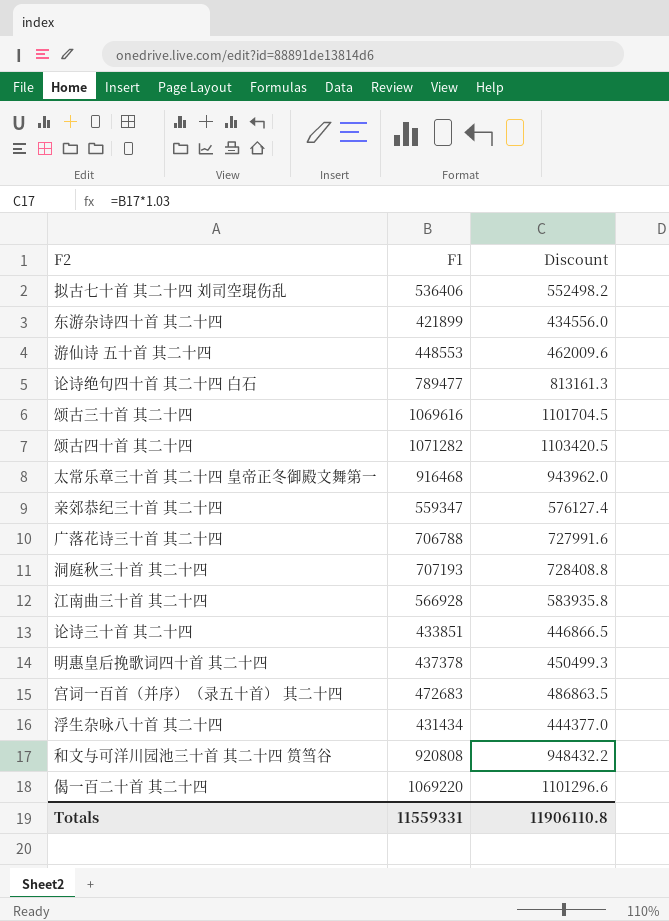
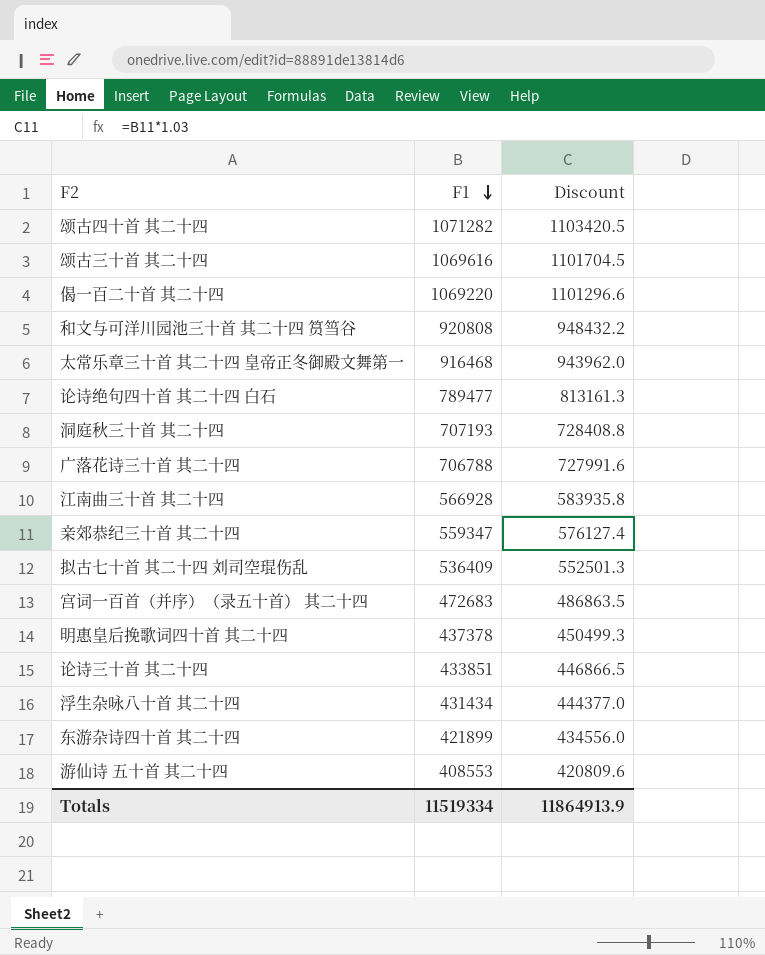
row order: none -> F1 descending
拟古七十首 其二十四 刘司空琨伤乱 | F1: 536406 -> 536409
拟古七十首 其二十四 刘司空琨伤乱 | Discount: 552498.2 -> 552501.3
游仙诗 五十首 其二十四 | F1: 448553 -> 408553
游仙诗 五十首 其二十四 | Discount: 462009.6 -> 420809.6
Totals | F1: 11559331 -> 11519334
Totals | Discount: 11906110.8 -> 11864913.9

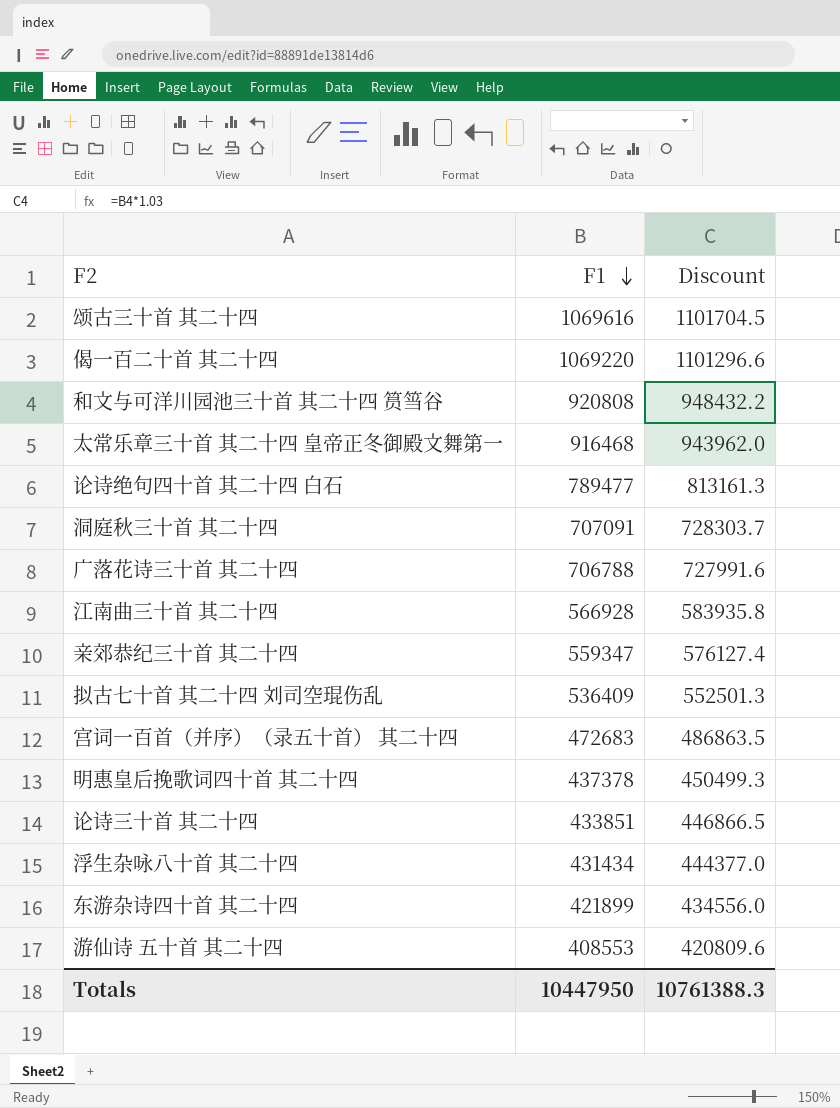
row 颂古四十首 其二十四: 1071282 | 1103420.5 -> none
洞庭秋三十首 其二十四 | F1: 707193 -> 707091
洞庭秋三十首 其二十四 | Discount: 728408.8 -> 728303.7
Totals | F1: 11519334 -> 10447950
Totals | Discount: 11864913.9 -> 10761388.3

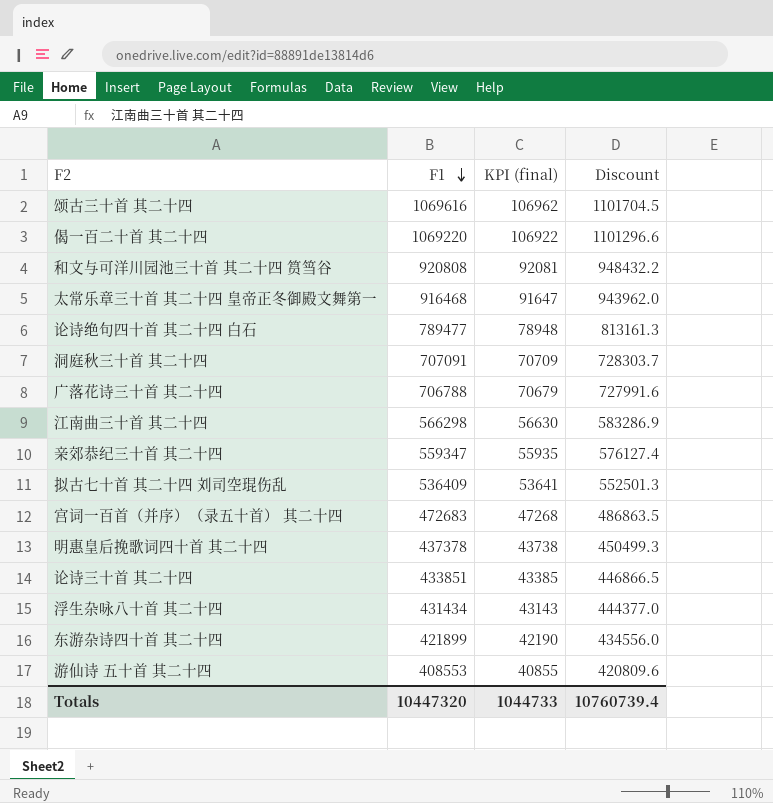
column KPI (final) | formula: none -> [F1] * 0.1
江南曲三十首 其二十四 | F1: 566928 -> 566298
江南曲三十首 其二十四 | Discount: 583935.8 -> 583286.9
Totals | F1: 10447950 -> 10447320
Totals | Discount: 10761388.3 -> 10760739.4

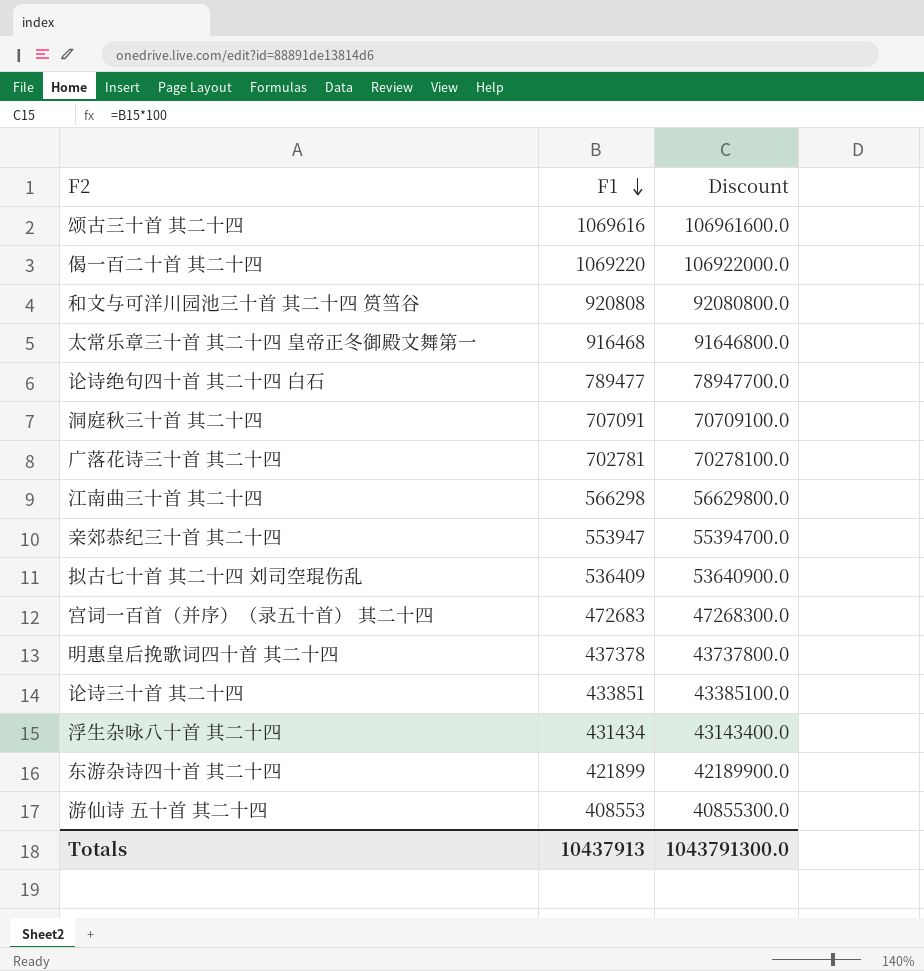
column KPI (final) | formula: [F1] * 0.1 -> none
column Discount | formula: [F1] * 1.03 -> [F1] * 100
广落花诗三十首 其二十四 | F1: 706788 -> 702781
亲郊恭纪三十首 其二十四 | F1: 559347 -> 553947
Totals | F1: 10447320 -> 10437913
Totals | Discount: 10760739.4 -> 1043791300.0

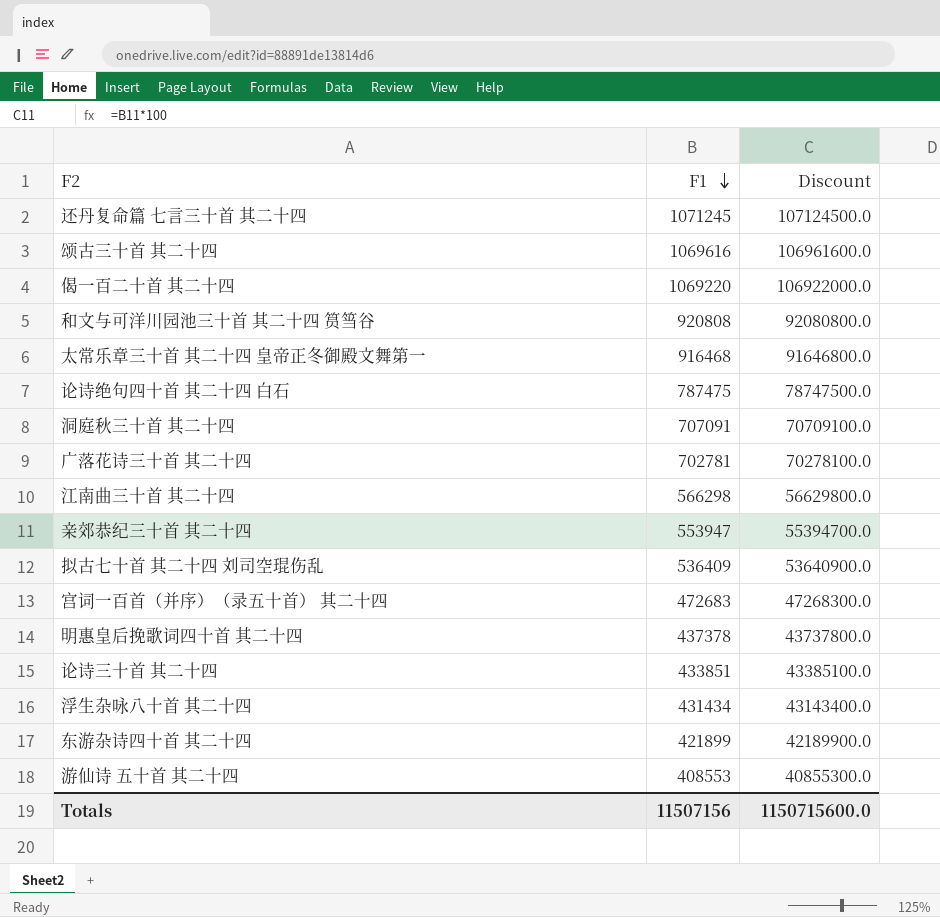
row 还丹复命篇 七言三十首 其二十四: none -> 1071245 | 107124500.0
论诗绝句四十首 其二十四 白石 | F1: 789477 -> 787475
论诗绝句四十首 其二十四 白石 | Discount: 78947700.0 -> 78747500.0
Totals | F1: 10437913 -> 11507156
Totals | Discount: 1043791300.0 -> 1150715600.0

